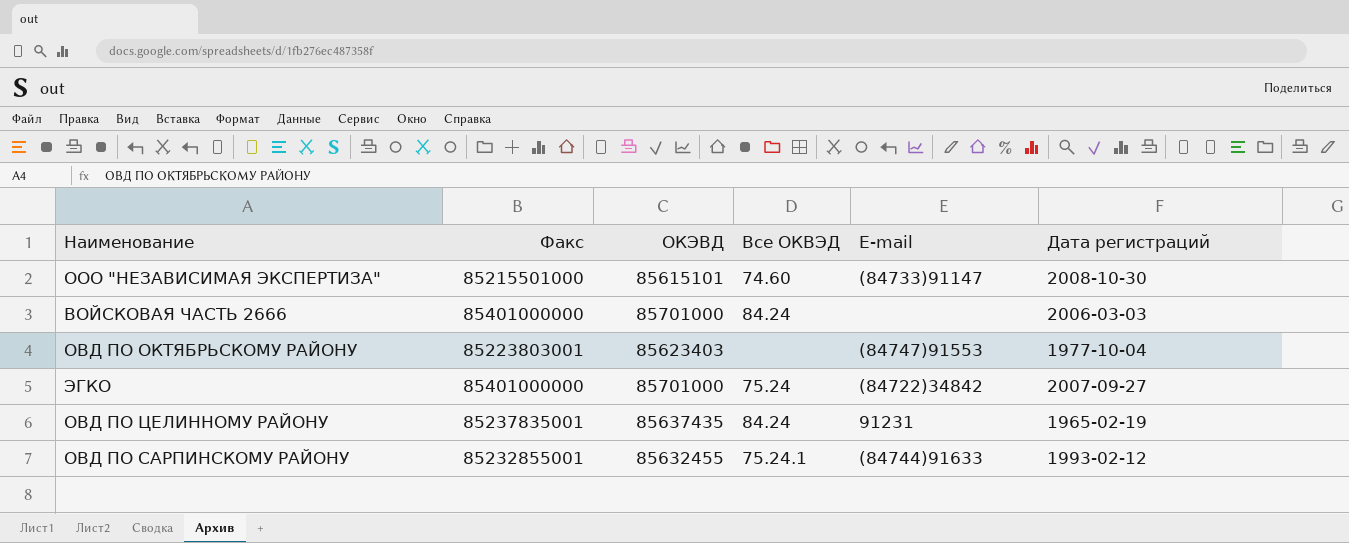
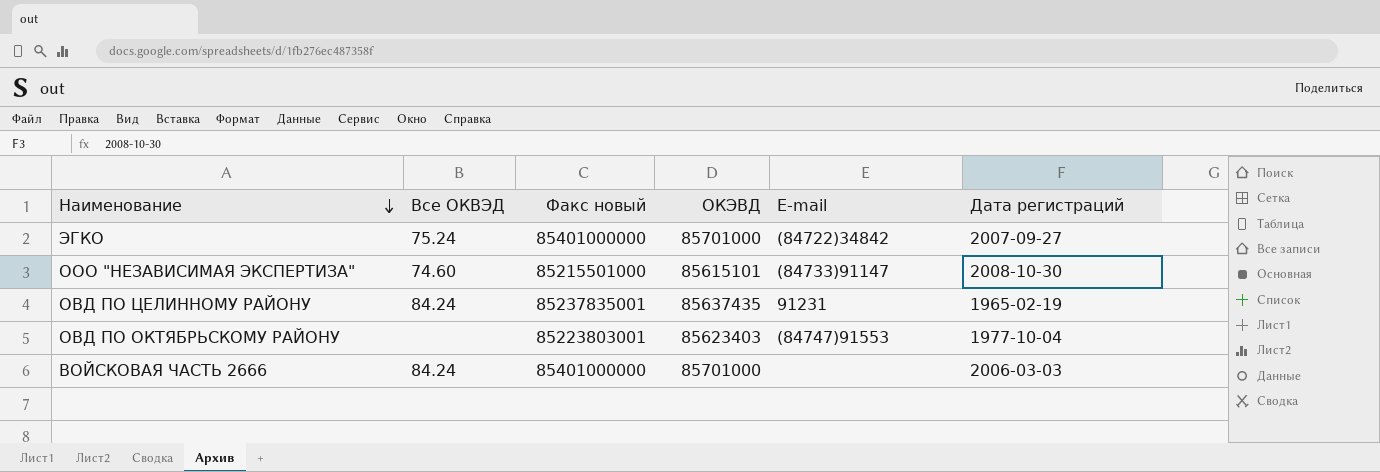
row order: none -> Наименование descending
column Все ОКВЭД | position: 4 -> 2
column name: Факс -> Факс новый
row ОВД ПО САРПИНСКОМУ РАЙОНУ: 85232855001 | 85632455 | 75.24.1 | (84744)91633 | 1993-02-12 -> none

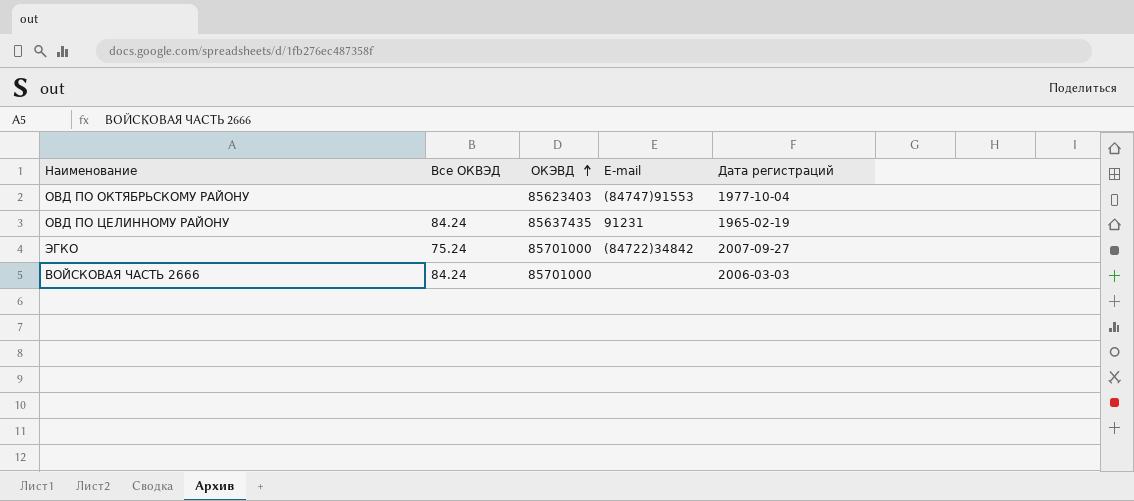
row order: Наименование descending -> ОКЭВД ascending
column Факс новый | position: 3 -> none
row ООО "НЕЗАВИСИМАЯ ЭКСПЕРТИЗА": 74.60 | 85215501000 | 85615101 | (84733)91147 | 2008-10-30 -> none

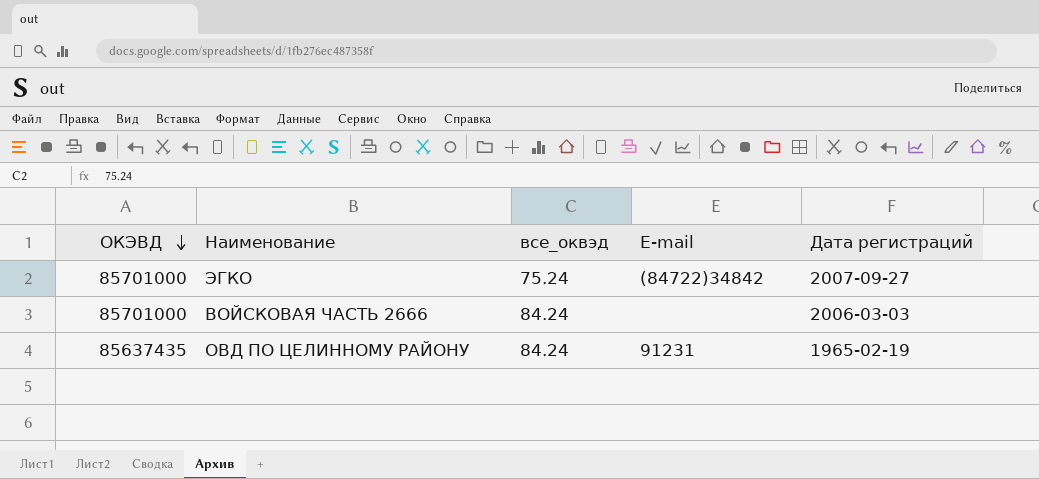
row order: ОКЭВД ascending -> ОКЭВД descending
column ОКЭВД | position: 3 -> 1
column name: Все ОКВЭД -> все_оквэд
row ОВД ПО ОКТЯБРЬСКОМУ РАЙОНУ: none | 85623403 | (84747)91553 | 1977-10-04 -> none

